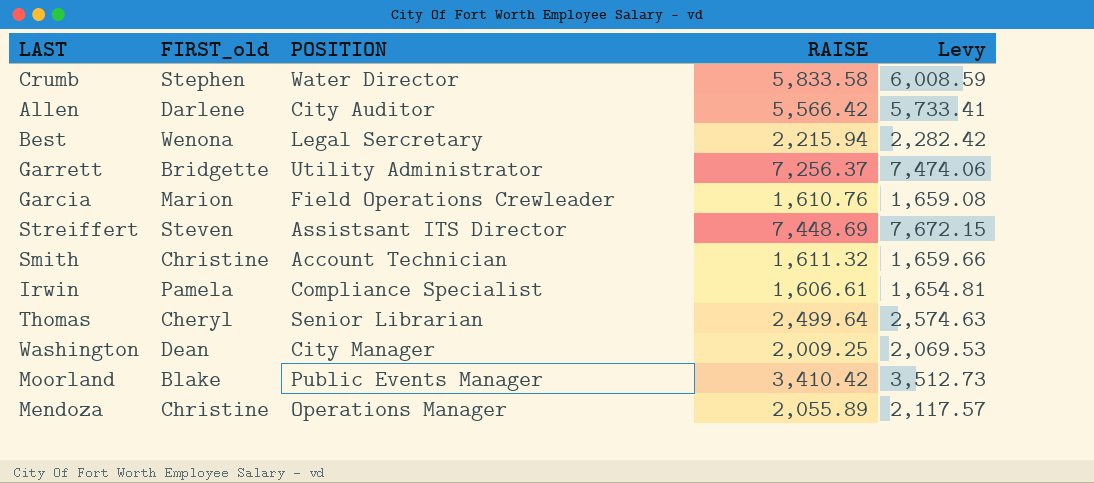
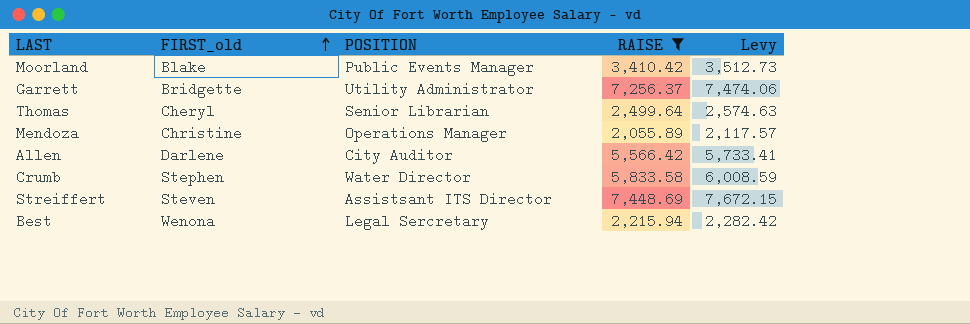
filter: none -> RAISE >= 2,055.89
row order: none -> FIRST_old ascending

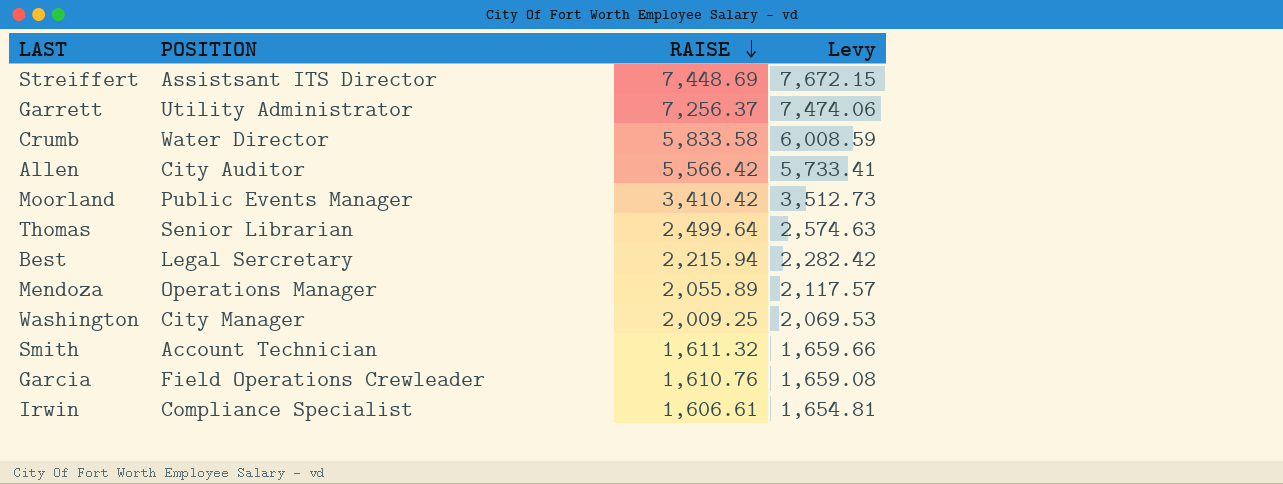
filter: RAISE >= 2,055.89 -> none
row order: FIRST_old ascending -> RAISE descending
column FIRST_old | position: 2 -> none

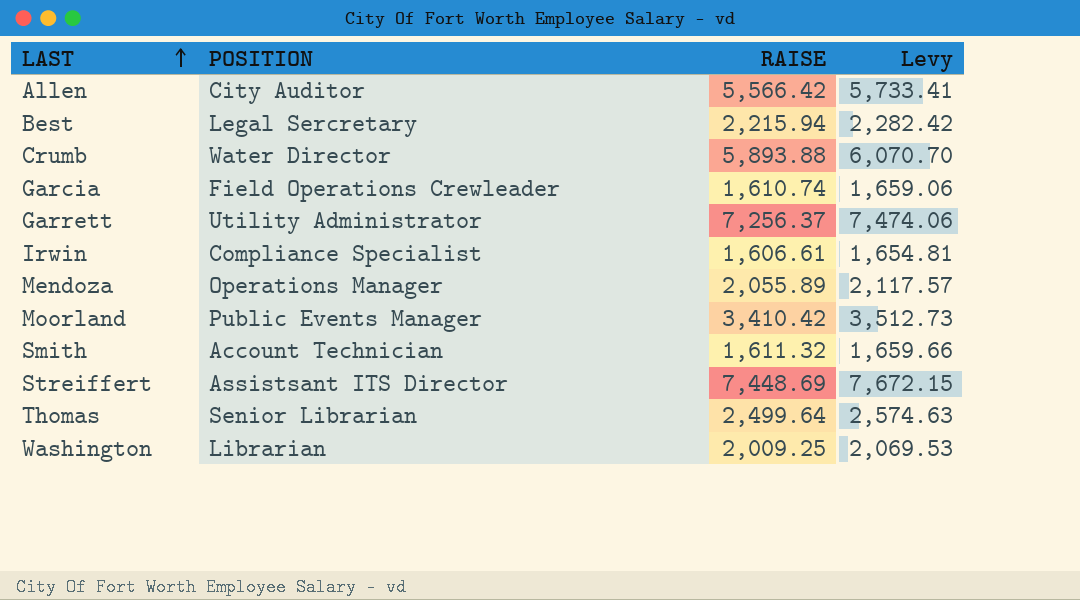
row order: RAISE descending -> LAST ascending
Crumb | RAISE: 5,833.58 -> 5,893.88
Crumb | Levy: 6,008.59 -> 6,070.70
Garcia | RAISE: 1,610.76 -> 1,610.74
Garcia | Levy: 1,659.08 -> 1,659.06
Washington | POSITION: City Manager -> Librarian

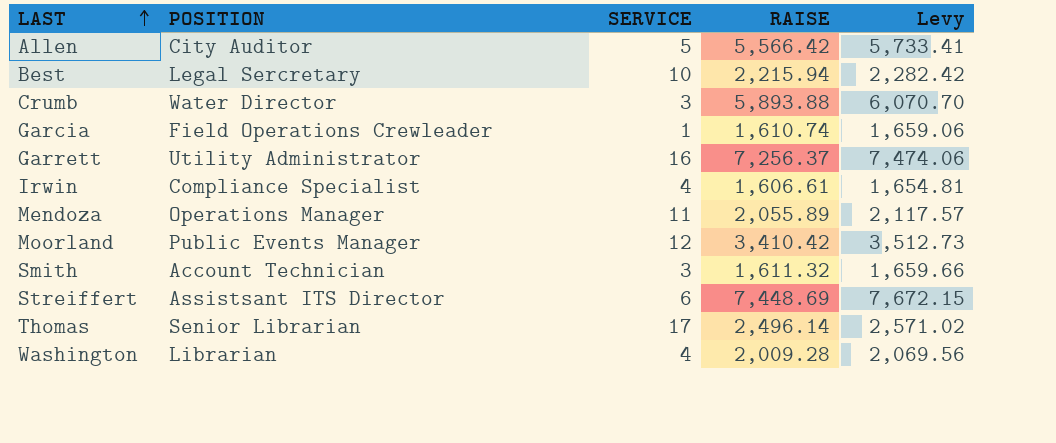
column SERVICE | position: none -> 3
Thomas | RAISE: 2,499.64 -> 2,496.14
Thomas | Levy: 2,574.63 -> 2,571.02
Washington | RAISE: 2,009.25 -> 2,009.28
Washington | Levy: 2,069.53 -> 2,069.56

